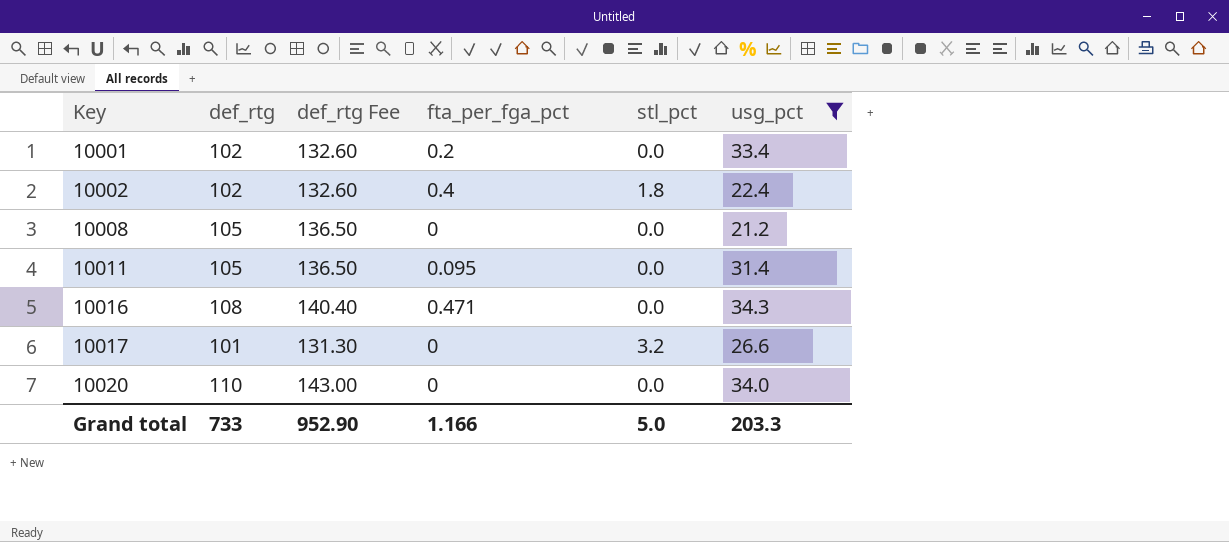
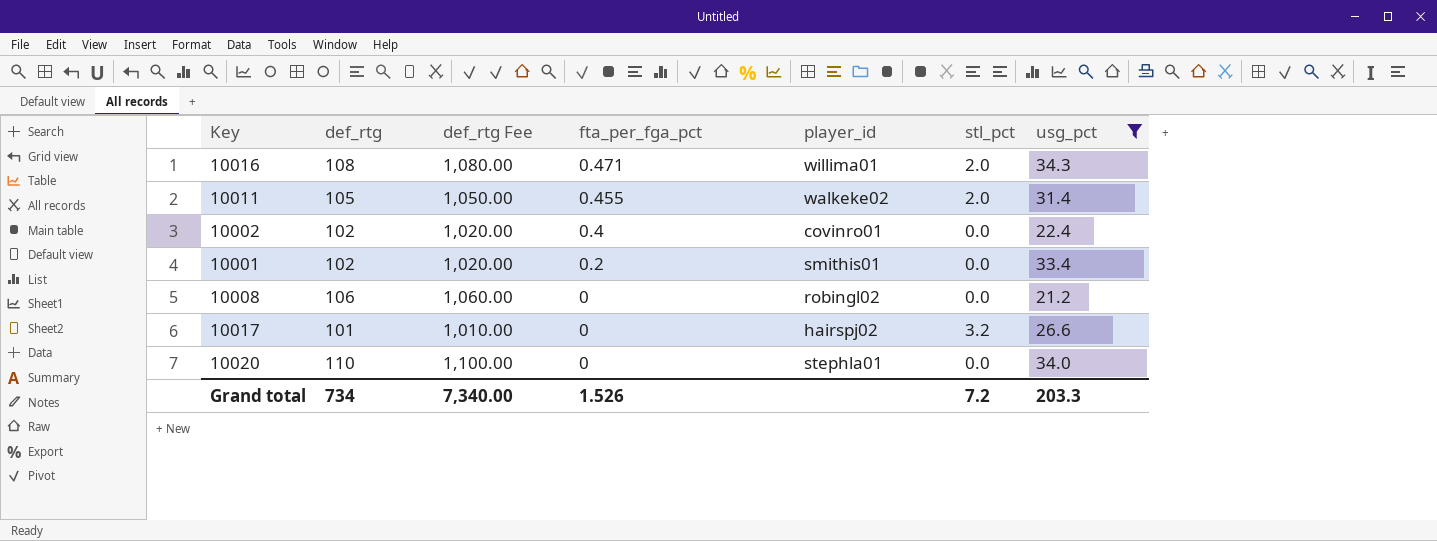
row order: Key ascending -> fta_per_fga_pct descending
column def_rtg Fee | formula: [def_rtg] * 1.3 -> [def_rtg] * 10
column player_id | position: none -> 5
10016 | stl_pct: 0.0 -> 2.0
10011 | fta_per_fga_pct: 0.095 -> 0.455
10011 | stl_pct: 0.0 -> 2.0
10002 | stl_pct: 1.8 -> 0.0
10008 | def_rtg: 105 -> 106
Grand total | def_rtg: 733 -> 734
Grand total | def_rtg Fee: 952.90 -> 7,340.00
Grand total | fta_per_fga_pct: 1.166 -> 1.526
Grand total | stl_pct: 5.0 -> 7.2

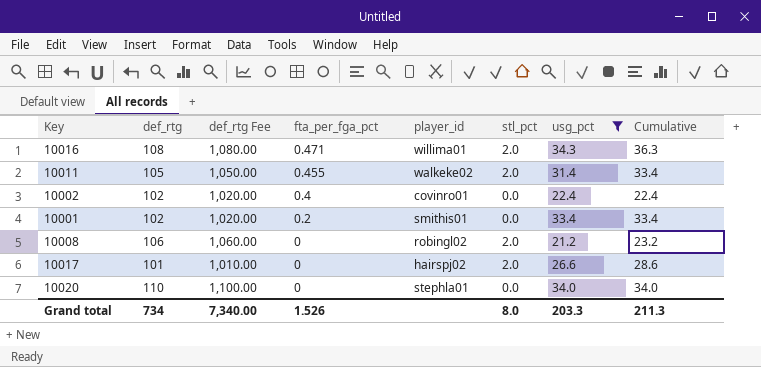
column Cumulative | formula: none -> [stl_pct] + [usg_pct]
10008 | stl_pct: 0.0 -> 2.0
10017 | stl_pct: 3.2 -> 2.0
Grand total | stl_pct: 7.2 -> 8.0

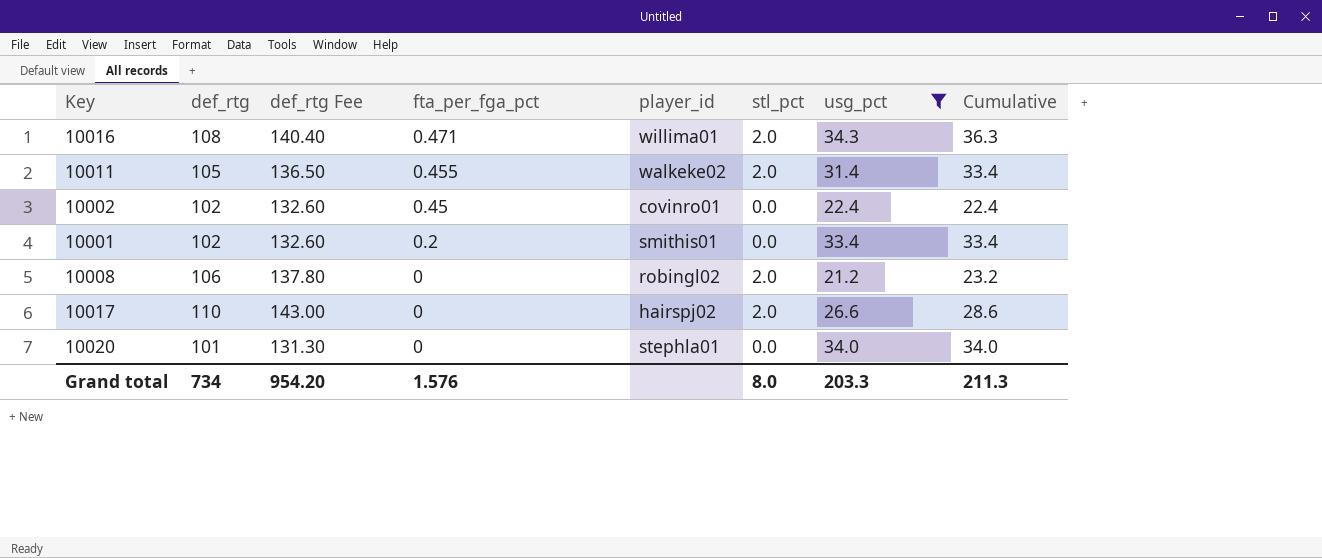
column def_rtg Fee | formula: [def_rtg] * 10 -> [def_rtg] * 1.3
10002 | fta_per_fga_pct: 0.4 -> 0.45
10017 | def_rtg: 101 -> 110
10020 | def_rtg: 110 -> 101
Grand total | def_rtg Fee: 7,340.00 -> 954.20
Grand total | fta_per_fga_pct: 1.526 -> 1.576

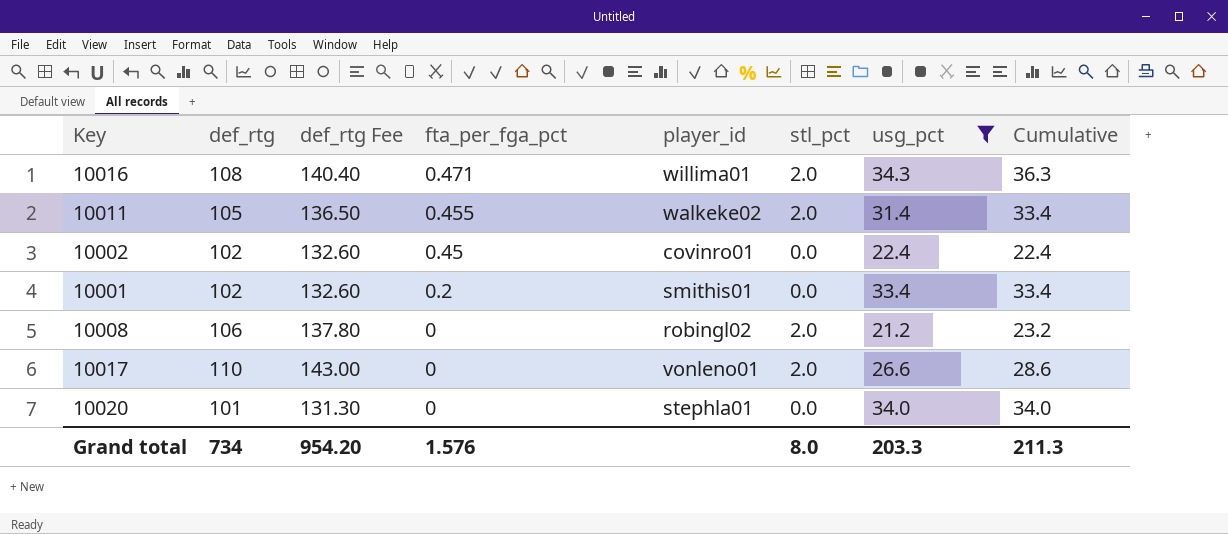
10017 | player_id: hairspj02 -> vonleno01

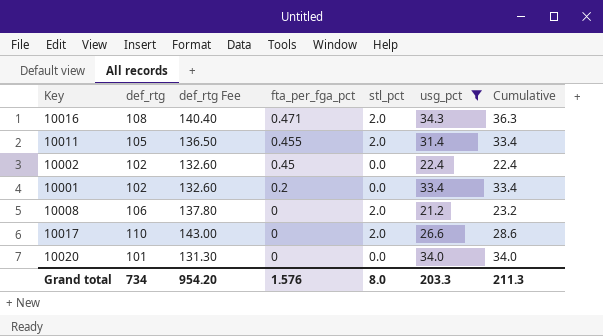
column player_id | position: 5 -> none

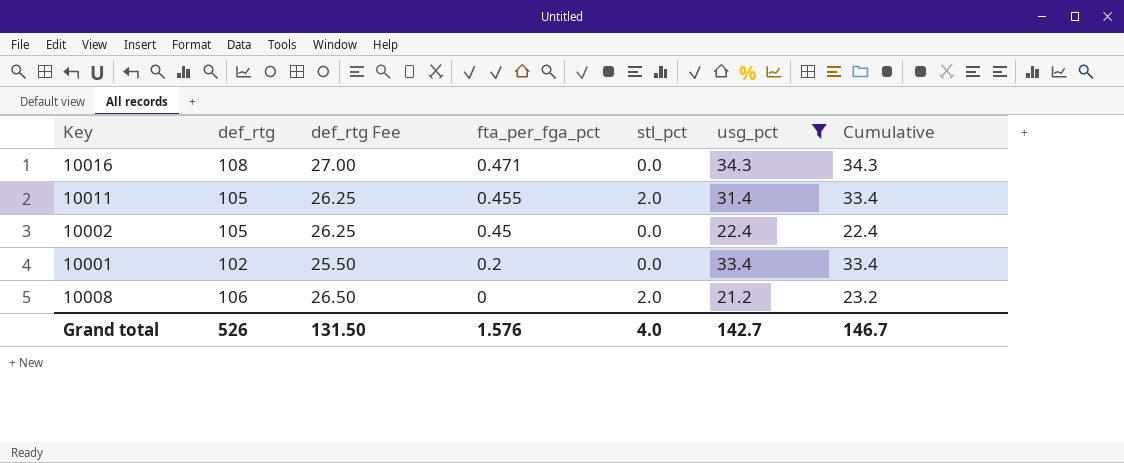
column def_rtg Fee | formula: [def_rtg] * 1.3 -> [def_rtg] * 0.25
row 10017: 110 | 143.00 | 0 | 2.0 | 26.6 | 28.6 -> none
row 10020: 101 | 131.30 | 0 | 0.0 | 34.0 | 34.0 -> none
10016 | stl_pct: 2.0 -> 0.0
10016 | Cumulative: 36.3 -> 34.3
10002 | def_rtg: 102 -> 105
Grand total | def_rtg: 734 -> 526
Grand total | def_rtg Fee: 954.20 -> 131.50
Grand total | stl_pct: 8.0 -> 4.0
Grand total | usg_pct: 203.3 -> 142.7
Grand total | Cumulative: 211.3 -> 146.7

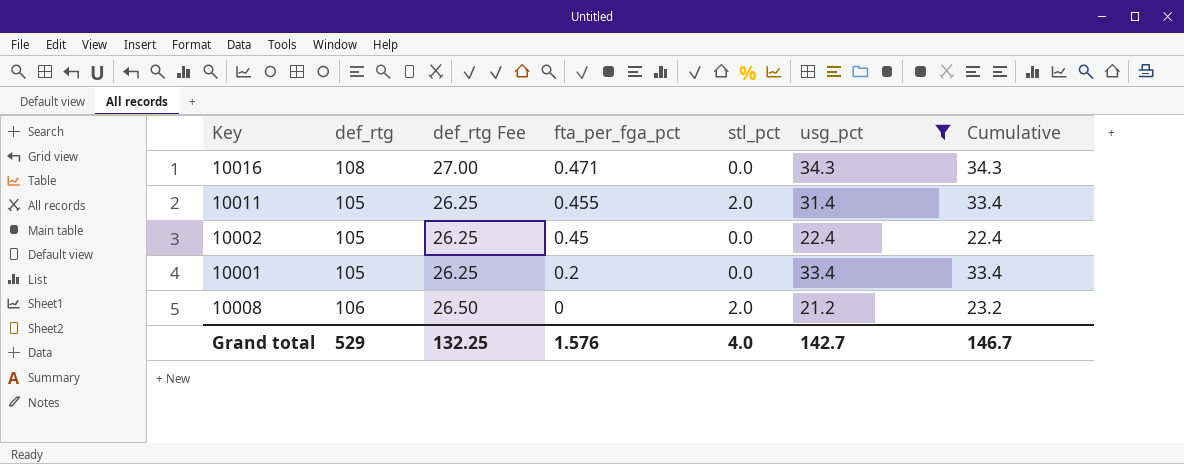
10001 | def_rtg: 102 -> 105
10001 | def_rtg Fee: 25.50 -> 26.25
Grand total | def_rtg: 526 -> 529
Grand total | def_rtg Fee: 131.50 -> 132.25

